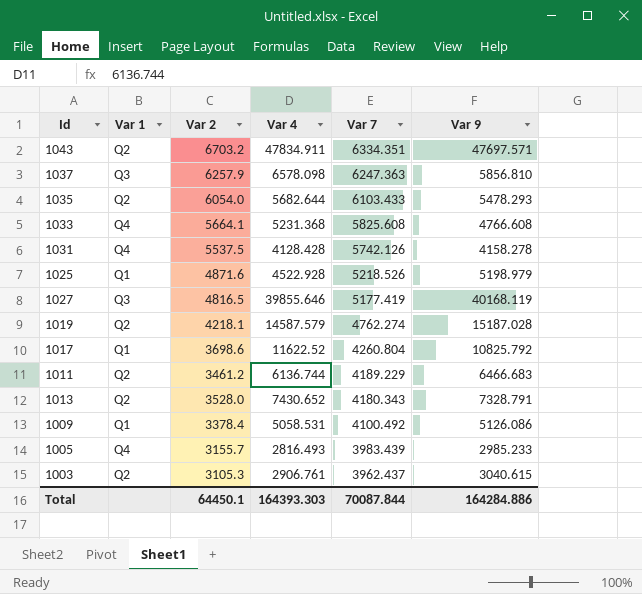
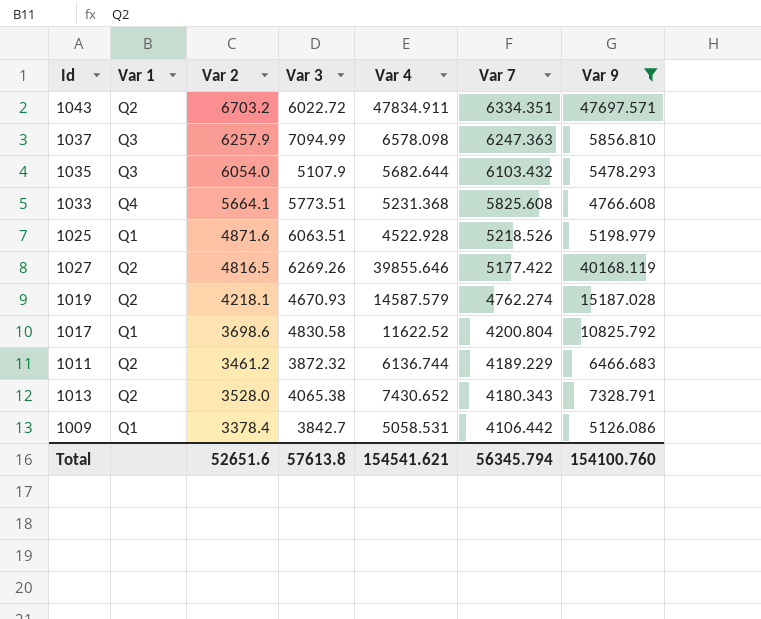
filter: none -> Var 9 >= 4766.608
column Var 3 | position: none -> 4
1035 | Var 1: Q2 -> Q3
1035 | Var 7: 6103.433 -> 6103.432
1027 | Var 1: Q3 -> Q2
1027 | Var 7: 5177.419 -> 5177.422
1017 | Var 7: 4260.804 -> 4200.804
1009 | Var 7: 4100.492 -> 4106.442
Total | Var 2: 64450.1 -> 52651.6
Total | Var 4: 164393.303 -> 154541.621
Total | Var 7: 70087.844 -> 56345.794
Total | Var 9: 164284.886 -> 154100.760

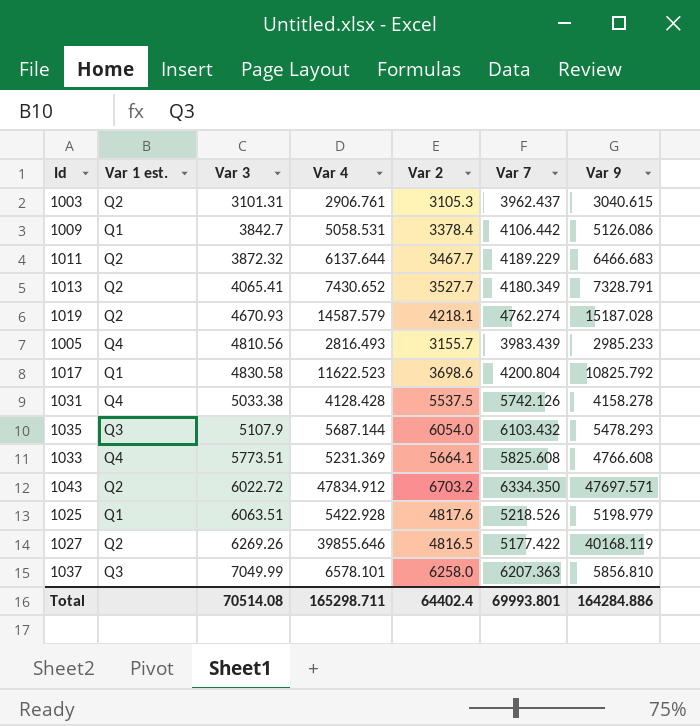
filter: Var 9 >= 4766.608 -> none
row order: Var 7 descending -> Var 3 ascending
column name: Var 1 -> Var 1 est.
column Var 2 | position: 3 -> 5
1011 | Var 4: 6136.744 -> 6137.644
1011 | Var 2: 3461.2 -> 3467.7
1013 | Var 3: 4065.38 -> 4065.41
1013 | Var 2: 3528.0 -> 3527.7
1013 | Var 7: 4180.343 -> 4180.349
1017 | Var 4: 11622.52 -> 11622.523
1035 | Var 4: 5682.644 -> 5687.144
1033 | Var 4: 5231.368 -> 5231.369
1043 | Var 4: 47834.911 -> 47834.912
1043 | Var 7: 6334.351 -> 6334.350
1025 | Var 4: 4522.928 -> 5422.928
1025 | Var 2: 4871.6 -> 4817.6
1037 | Var 3: 7094.99 -> 7049.99
1037 | Var 4: 6578.098 -> 6578.101
1037 | Var 2: 6257.9 -> 6258.0
1037 | Var 7: 6247.363 -> 6207.363
Total | Var 3: 57613.8 -> 70514.08
Total | Var 4: 154541.621 -> 165298.711
Total | Var 2: 52651.6 -> 64402.4
Total | Var 7: 56345.794 -> 69993.801
Total | Var 9: 154100.760 -> 164284.886

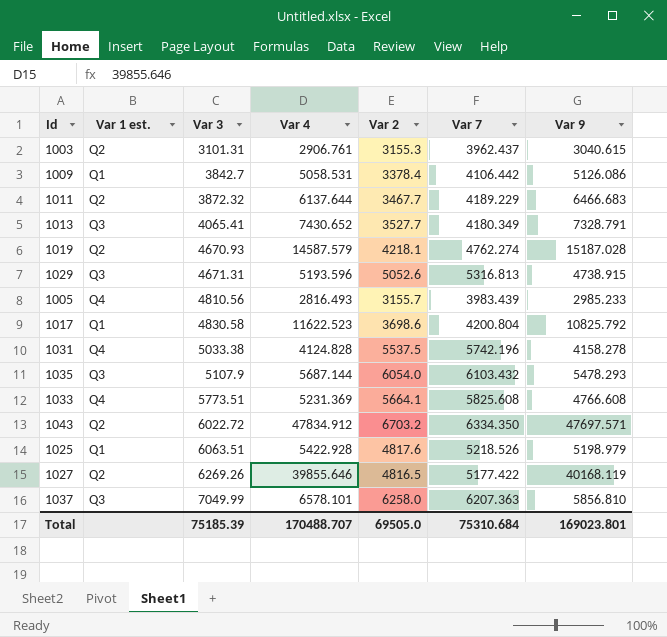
1003 | Var 2: 3105.3 -> 3155.3
1013 | Var 1 est.: Q2 -> Q3
row 1029: none -> Q3 | 4671.31 | 5193.596 | 5052.6 | 5316.813 | 4738.915
1031 | Var 4: 4128.428 -> 4124.828
1031 | Var 7: 5742.126 -> 5742.196
Total | Var 3: 70514.08 -> 75185.39
Total | Var 4: 165298.711 -> 170488.707
Total | Var 2: 64402.4 -> 69505.0
Total | Var 7: 69993.801 -> 75310.684
Total | Var 9: 164284.886 -> 169023.801

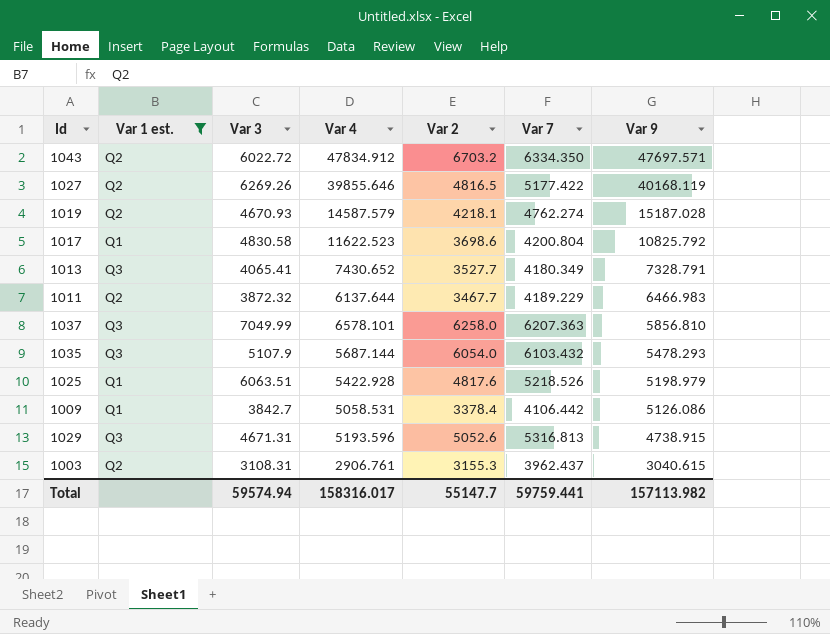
filter: none -> Var 1 est. != Q4
row order: Var 3 ascending -> Var 9 descending
1011 | Var 9: 6466.683 -> 6466.983
1003 | Var 3: 3101.31 -> 3108.31
Total | Var 3: 75185.39 -> 59574.94
Total | Var 4: 170488.707 -> 158316.017
Total | Var 2: 69505.0 -> 55147.7
Total | Var 7: 75310.684 -> 59759.441
Total | Var 9: 169023.801 -> 157113.982

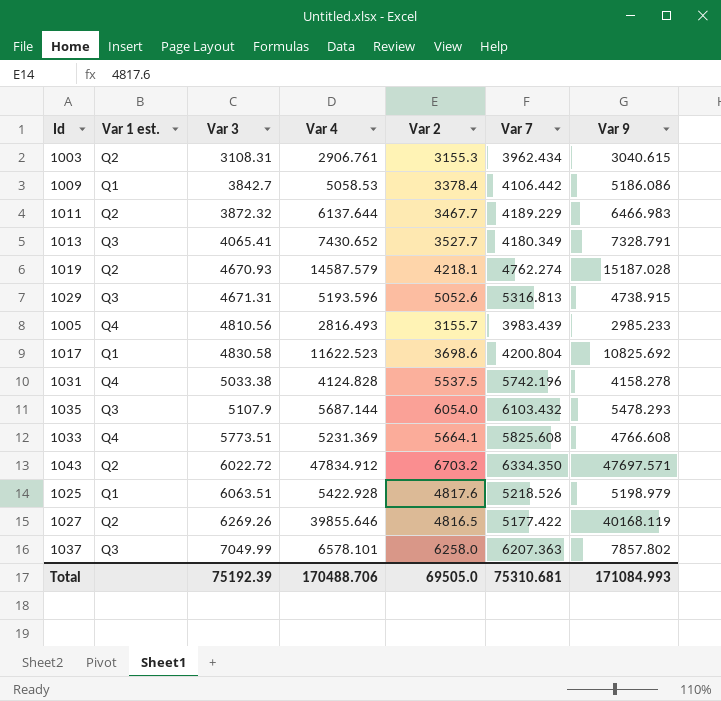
filter: Var 1 est. != Q4 -> none
row order: Var 9 descending -> Var 3 ascending
1003 | Var 7: 3962.437 -> 3962.434
1009 | Var 4: 5058.531 -> 5058.53
1009 | Var 9: 5126.086 -> 5186.086
1017 | Var 9: 10825.792 -> 10825.692
1037 | Var 9: 5856.810 -> 7857.802
Total | Var 3: 59574.94 -> 75192.39
Total | Var 4: 158316.017 -> 170488.706
Total | Var 2: 55147.7 -> 69505.0
Total | Var 7: 59759.441 -> 75310.681
Total | Var 9: 157113.982 -> 171084.993

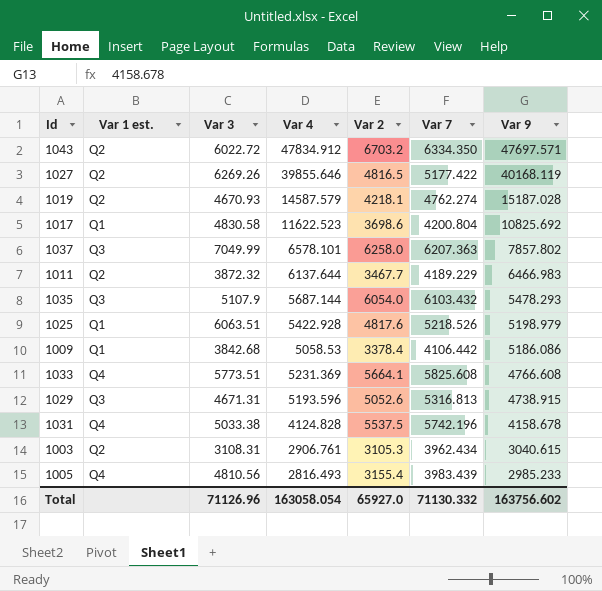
row order: Var 3 ascending -> Var 9 descending
row 1013: Q3 | 4065.41 | 7430.652 | 3527.7 | 4180.349 | 7328.791 -> none
1009 | Var 3: 3842.7 -> 3842.68
1031 | Var 9: 4158.278 -> 4158.678
1003 | Var 2: 3155.3 -> 3105.3
1005 | Var 2: 3155.7 -> 3155.4
Total | Var 3: 75192.39 -> 71126.96
Total | Var 4: 170488.706 -> 163058.054
Total | Var 2: 69505.0 -> 65927.0
Total | Var 7: 75310.681 -> 71130.332
Total | Var 9: 171084.993 -> 163756.602

